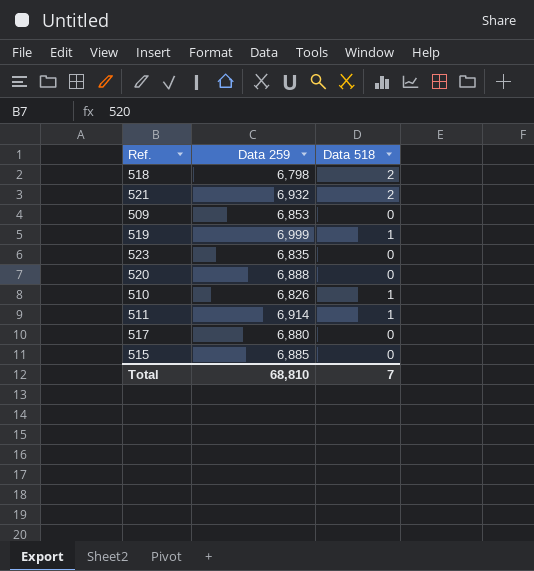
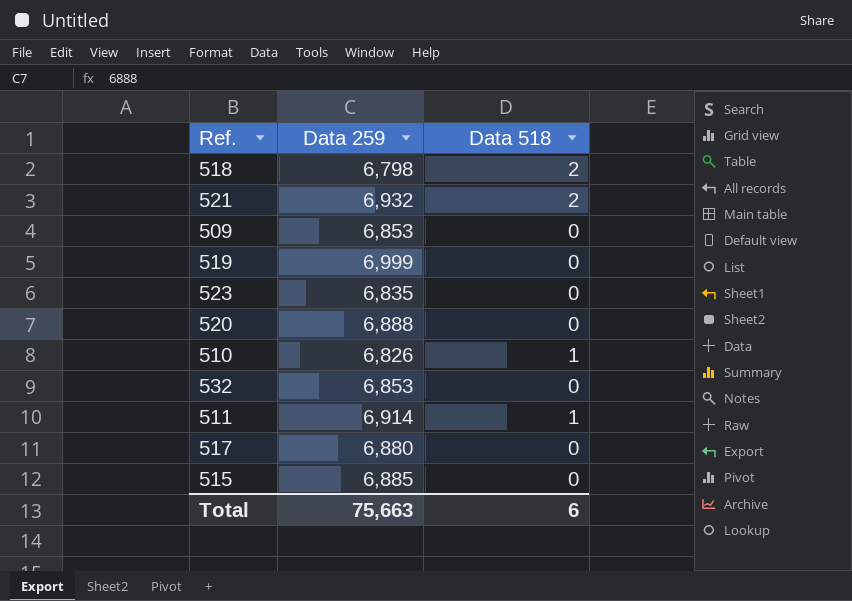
519 | Data 518: 1 -> 0
row 532: none -> 6,853 | 0
Total | Data 259: 68,810 -> 75,663
Total | Data 518: 7 -> 6

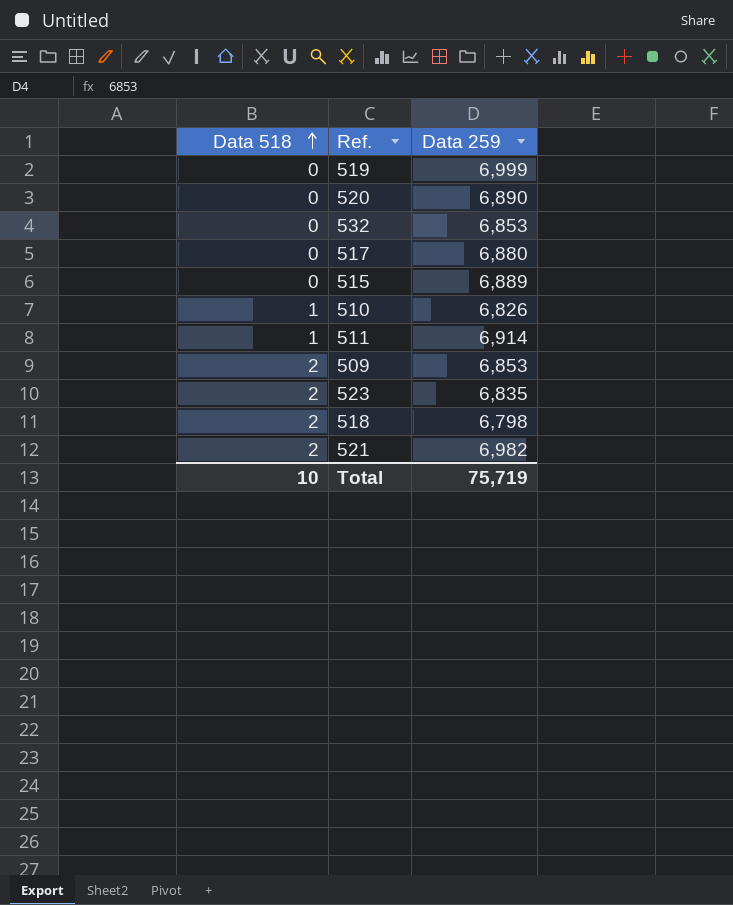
row order: none -> Data 518 ascending
column Data 518 | position: 3 -> 1
520 | Data 259: 6,888 -> 6,890
515 | Data 259: 6,885 -> 6,889
509 | Data 518: 0 -> 2
523 | Data 518: 0 -> 2
521 | Data 259: 6,932 -> 6,982
Total | Data 518: 6 -> 10
Total | Data 259: 75,663 -> 75,719

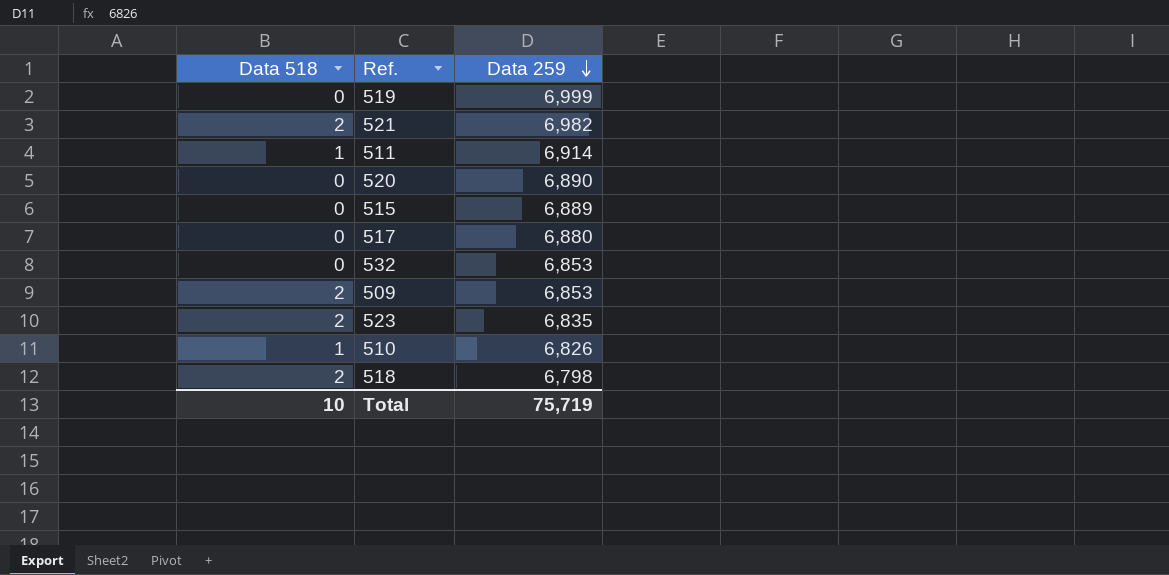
row order: Data 518 ascending -> Data 259 descending

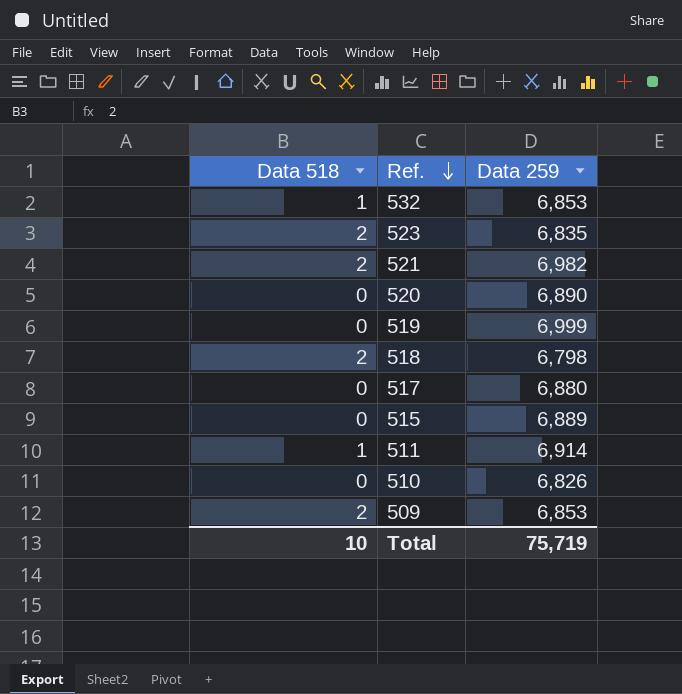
row order: Data 259 descending -> Ref. descending
532 | Data 518: 0 -> 1
510 | Data 518: 1 -> 0

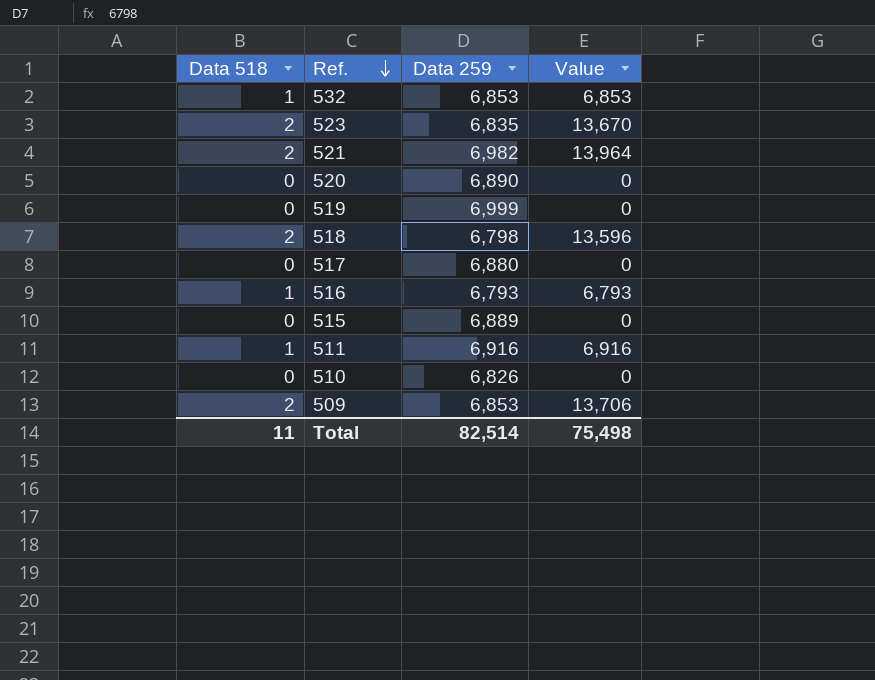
column Value | formula: none -> [Data 518] * [Data 259]
row 516: none -> 1 | 6,793 | 6,793
511 | Data 259: 6,914 -> 6,916
Total | Data 518: 10 -> 11
Total | Data 259: 75,719 -> 82,514

